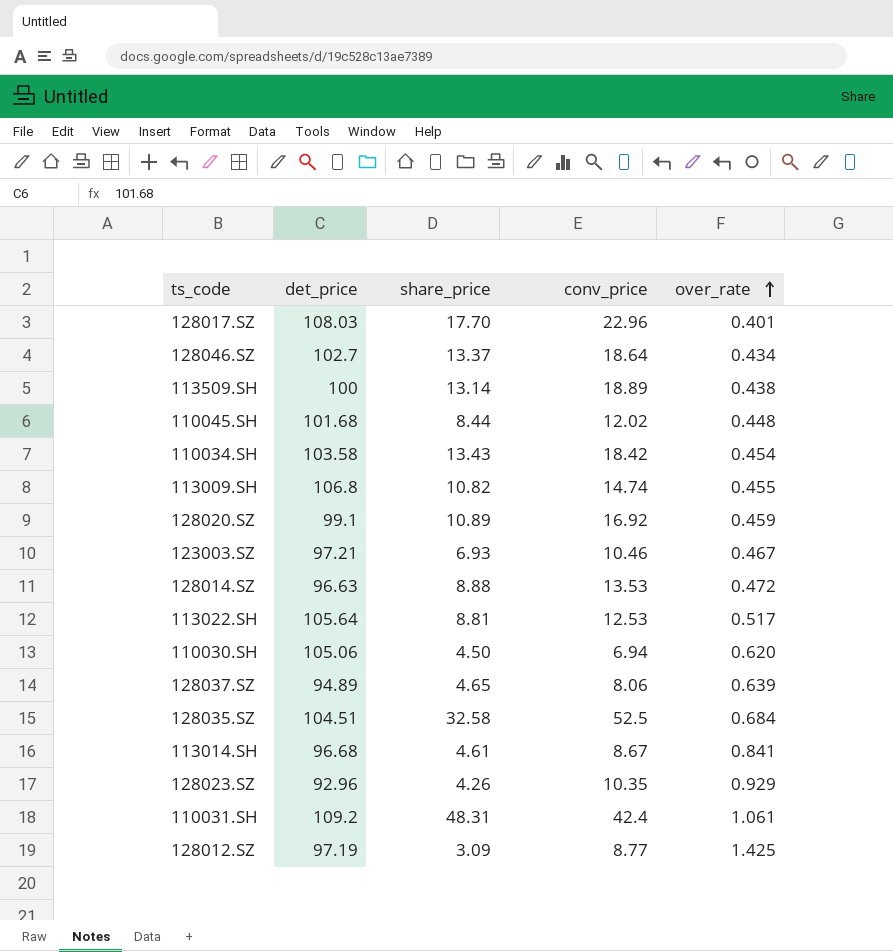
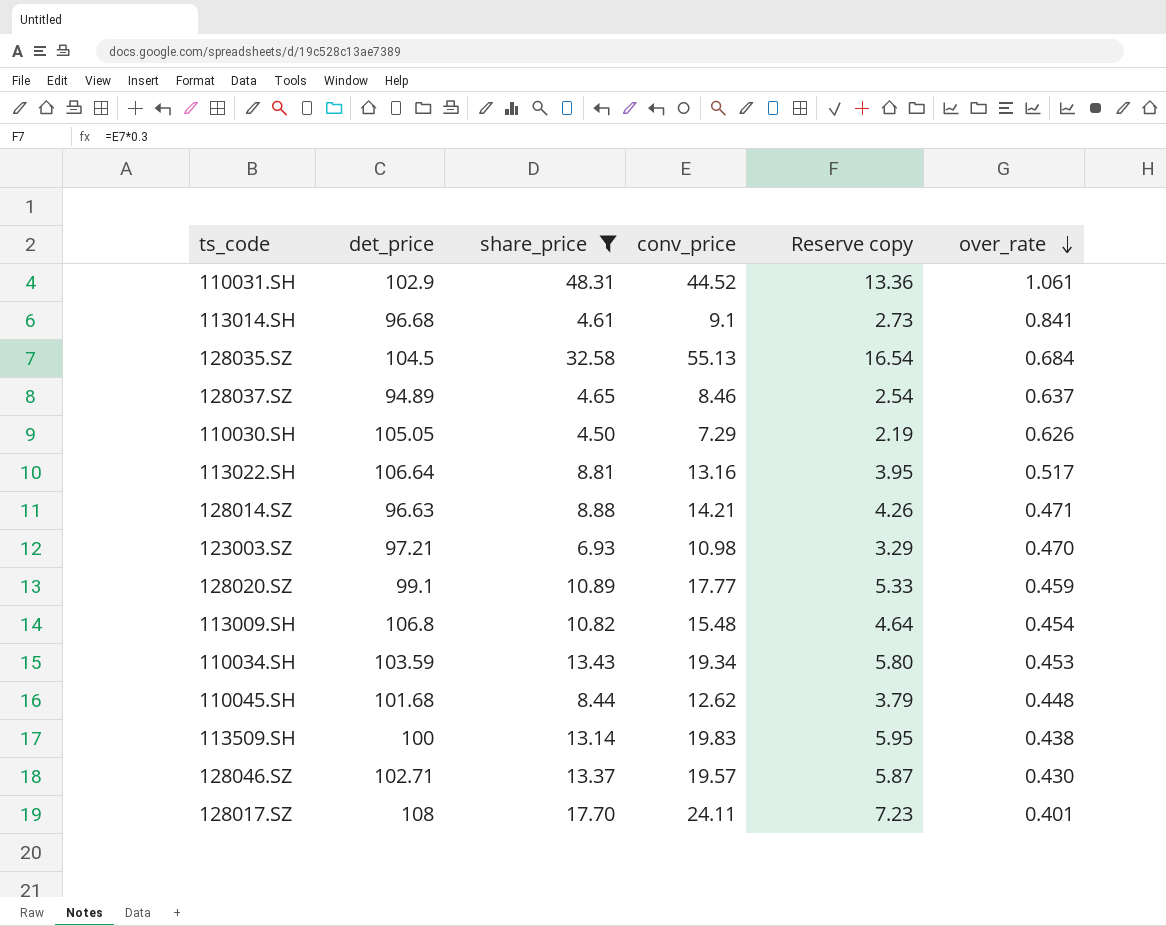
filter: none -> share_price >= 4.50
row order: over_rate ascending -> over_rate descending
column Reserve copy | formula: none -> [conv_price] * 0.3
110031.SH | det_price: 109.2 -> 102.9
110031.SH | conv_price: 42.4 -> 44.52
113014.SH | conv_price: 8.67 -> 9.1
128035.SZ | det_price: 104.51 -> 104.5
128035.SZ | conv_price: 52.5 -> 55.13
128037.SZ | conv_price: 8.06 -> 8.46
128037.SZ | over_rate: 0.639 -> 0.637
110030.SH | det_price: 105.06 -> 105.05
110030.SH | conv_price: 6.94 -> 7.29
110030.SH | over_rate: 0.620 -> 0.626
113022.SH | det_price: 105.64 -> 106.64
113022.SH | conv_price: 12.53 -> 13.16
128014.SZ | conv_price: 13.53 -> 14.21
128014.SZ | over_rate: 0.472 -> 0.471
123003.SZ | conv_price: 10.46 -> 10.98
123003.SZ | over_rate: 0.467 -> 0.470
128020.SZ | conv_price: 16.92 -> 17.77
113009.SH | conv_price: 14.74 -> 15.48
113009.SH | over_rate: 0.455 -> 0.454
110034.SH | det_price: 103.58 -> 103.59
110034.SH | conv_price: 18.42 -> 19.34
110034.SH | over_rate: 0.454 -> 0.453
110045.SH | conv_price: 12.02 -> 12.62
113509.SH | conv_price: 18.89 -> 19.83
128046.SZ | det_price: 102.7 -> 102.71
128046.SZ | conv_price: 18.64 -> 19.57
128046.SZ | over_rate: 0.434 -> 0.430
128017.SZ | det_price: 108.03 -> 108
128017.SZ | conv_price: 22.96 -> 24.11

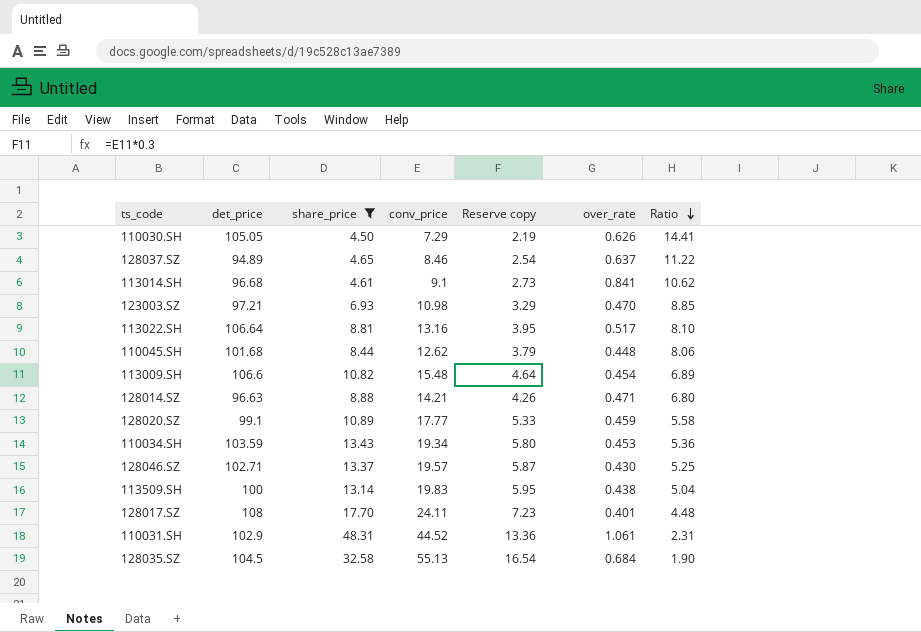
row order: over_rate descending -> Ratio descending
column Ratio | formula: none -> [det_price] / [conv_price]
113009.SH | det_price: 106.8 -> 106.6

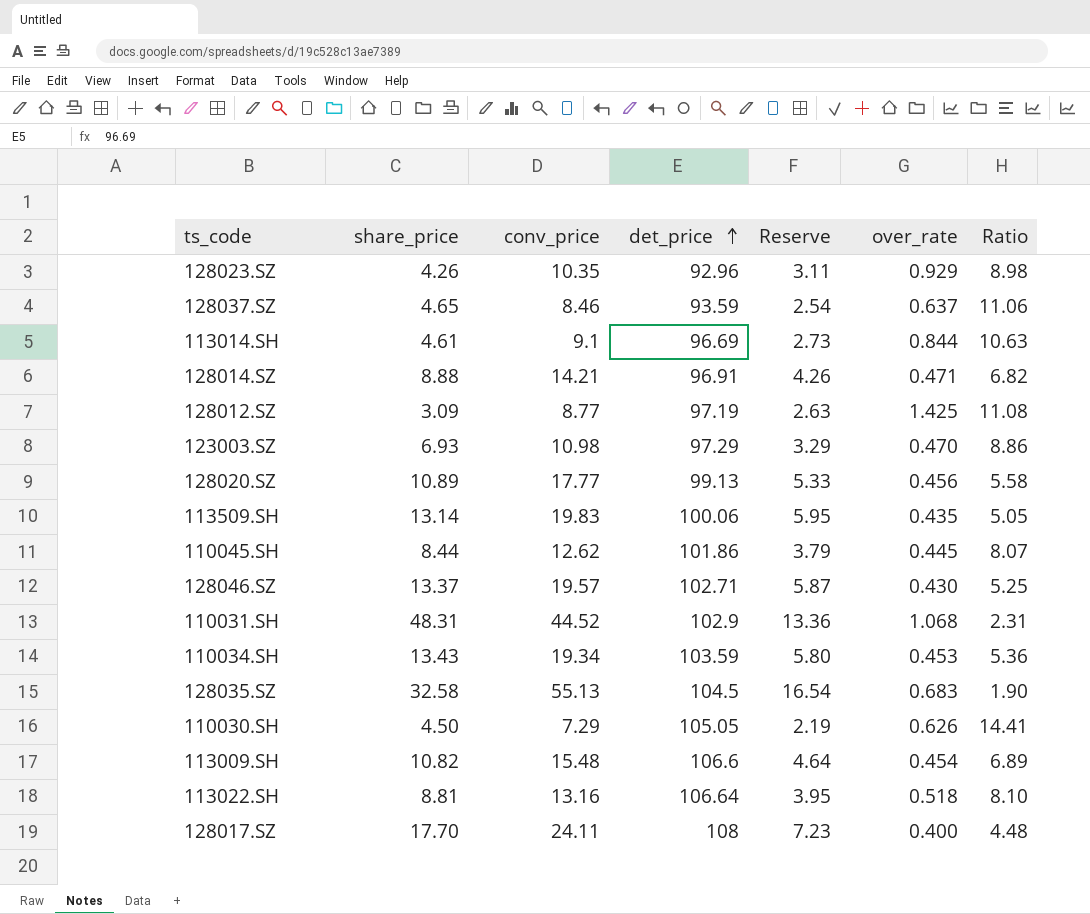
filter: share_price >= 4.50 -> none
row order: Ratio descending -> det_price ascending
column det_price | position: 2 -> 4
column name: Reserve copy -> Reserve
128037.SZ | det_price: 94.89 -> 93.59
128037.SZ | Ratio: 11.22 -> 11.06
113014.SH | det_price: 96.68 -> 96.69
113014.SH | over_rate: 0.841 -> 0.844
113014.SH | Ratio: 10.62 -> 10.63
128014.SZ | det_price: 96.63 -> 96.91
128014.SZ | Ratio: 6.80 -> 6.82
123003.SZ | det_price: 97.21 -> 97.29
123003.SZ | Ratio: 8.85 -> 8.86
128020.SZ | det_price: 99.1 -> 99.13
128020.SZ | over_rate: 0.459 -> 0.456
113509.SH | det_price: 100 -> 100.06
113509.SH | over_rate: 0.438 -> 0.435
113509.SH | Ratio: 5.04 -> 5.05
110045.SH | det_price: 101.68 -> 101.86
110045.SH | over_rate: 0.448 -> 0.445
110045.SH | Ratio: 8.06 -> 8.07
110031.SH | over_rate: 1.061 -> 1.068
128035.SZ | over_rate: 0.684 -> 0.683
113022.SH | over_rate: 0.517 -> 0.518
128017.SZ | over_rate: 0.401 -> 0.400

